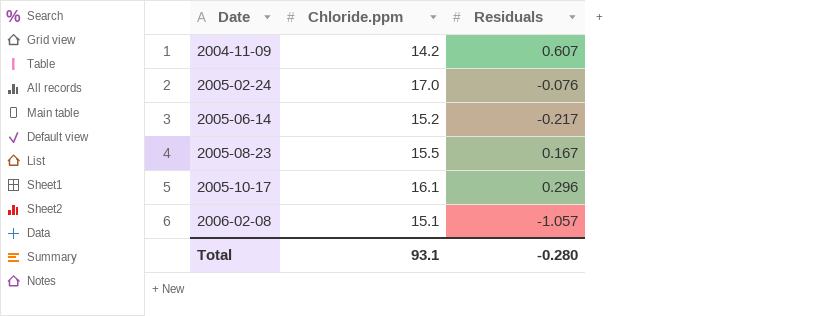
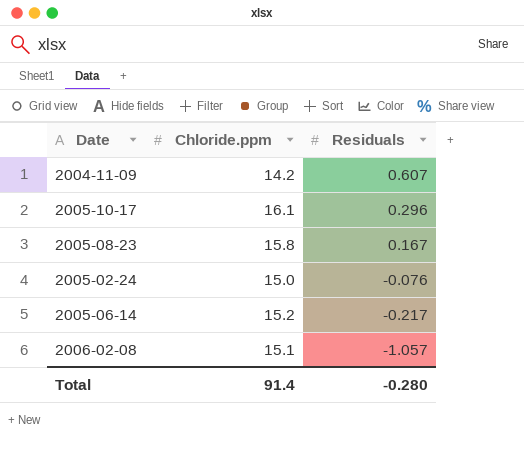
row order: Date ascending -> Residuals descending
2005-08-23 | Chloride.ppm: 15.5 -> 15.8
2005-02-24 | Chloride.ppm: 17.0 -> 15.0
Total | Chloride.ppm: 93.1 -> 91.4

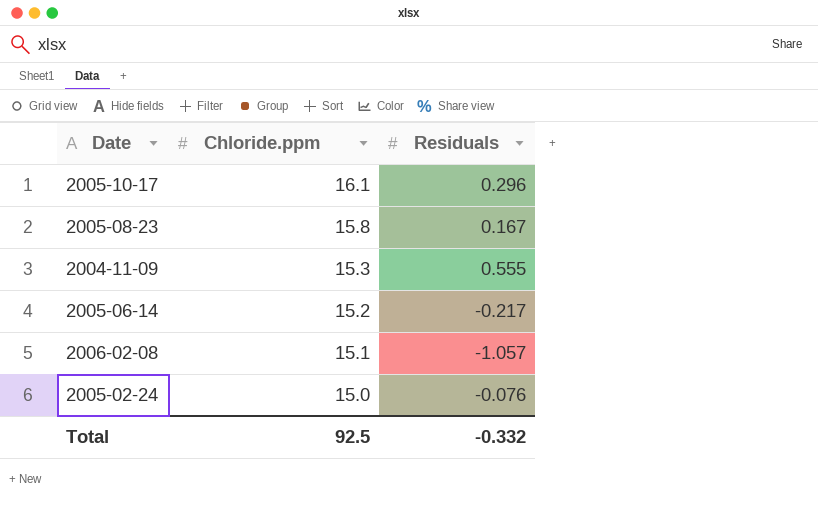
row order: Residuals descending -> Chloride.ppm descending
2004-11-09 | Chloride.ppm: 14.2 -> 15.3
2004-11-09 | Residuals: 0.607 -> 0.555
Total | Chloride.ppm: 91.4 -> 92.5
Total | Residuals: -0.280 -> -0.332

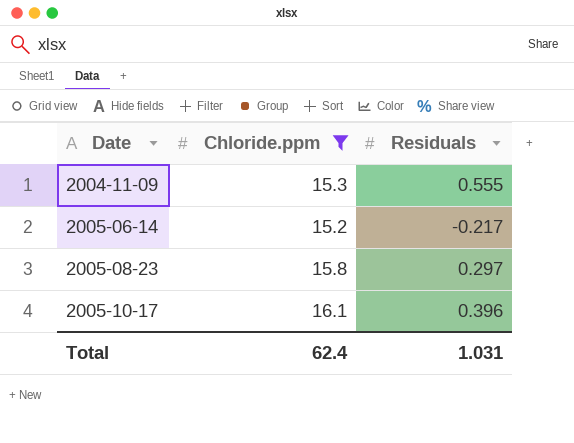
filter: none -> Chloride.ppm >= 15.2
row order: Chloride.ppm descending -> Date ascending
2005-08-23 | Residuals: 0.167 -> 0.297
2005-10-17 | Residuals: 0.296 -> 0.396
Total | Chloride.ppm: 92.5 -> 62.4
Total | Residuals: -0.332 -> 1.031

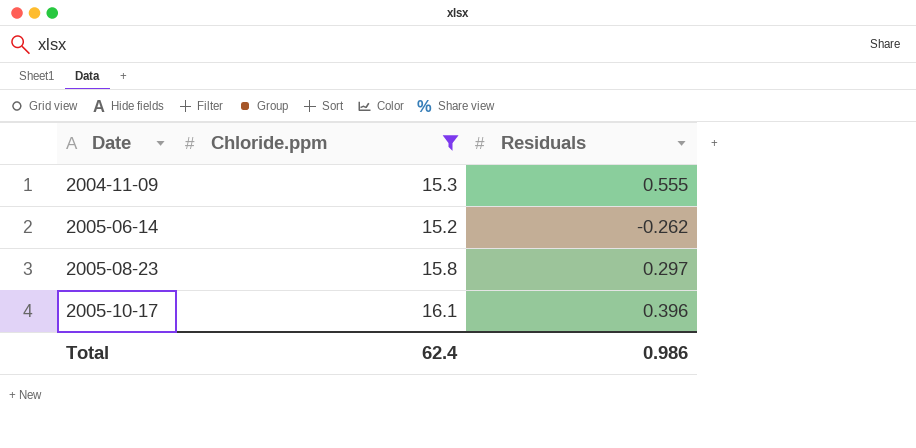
2005-06-14 | Residuals: -0.217 -> -0.262
Total | Residuals: 1.031 -> 0.986

